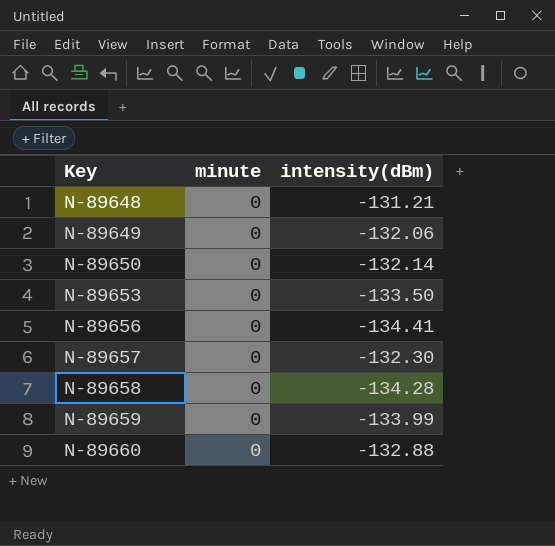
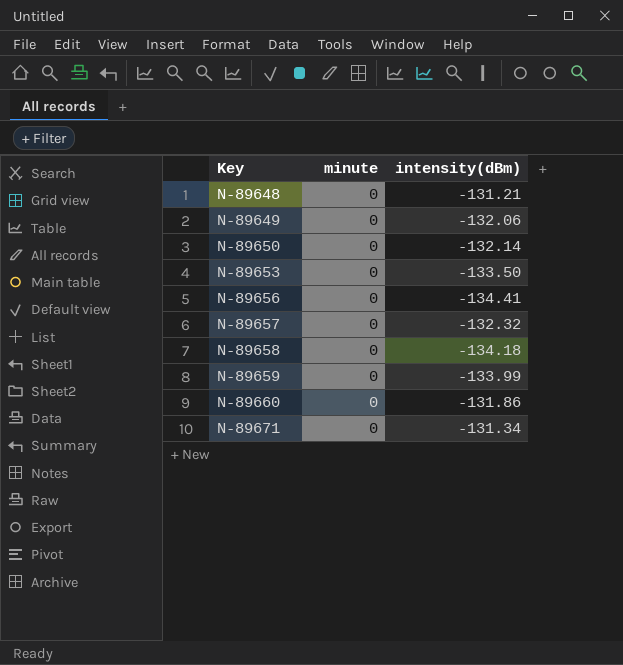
N-89657 | intensity(dBm): -132.30 -> -132.32
N-89658 | intensity(dBm): -134.28 -> -134.18
N-89660 | intensity(dBm): -132.88 -> -131.86
row N-89671: none -> 0 | -131.34

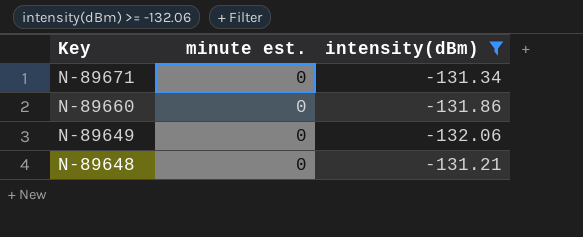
filter: none -> intensity(dBm) >= -132.06
row order: Key ascending -> Key descending
column name: minute -> minute est.

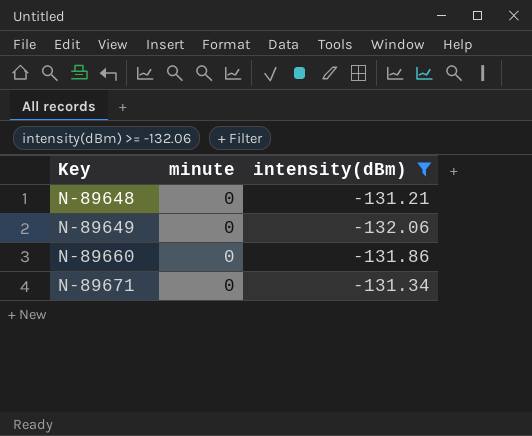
row order: Key descending -> Key ascending
column name: minute est. -> minute

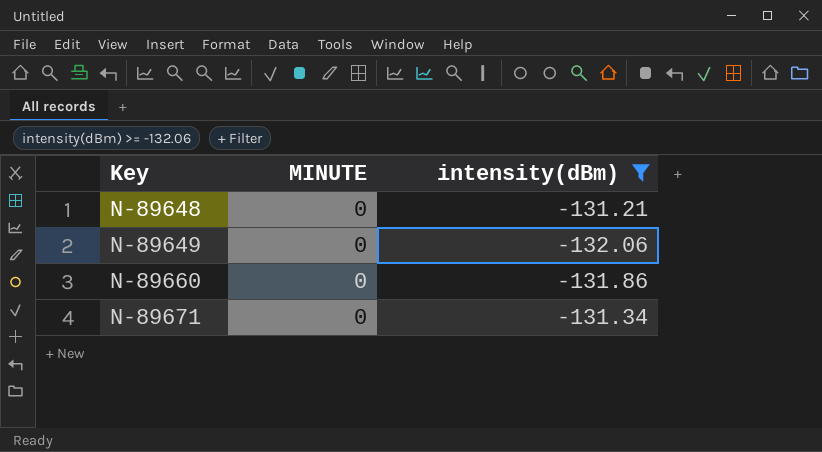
column name: minute -> MINUTE

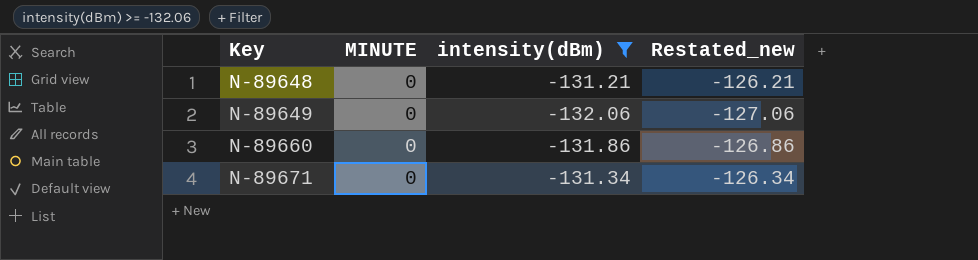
column Restated_new | formula: none -> [intensity(dBm)] + 5

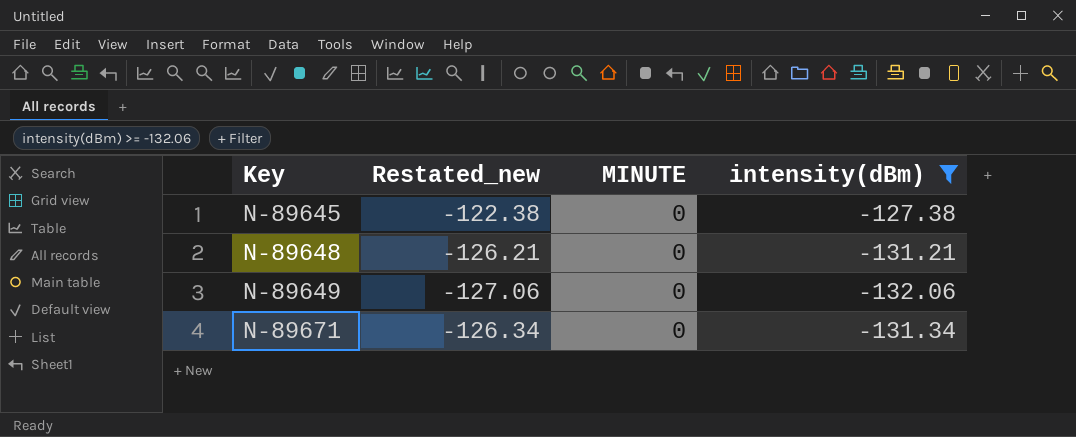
column Restated_new | position: 4 -> 2
row N-89660: 0 | -131.86 | -126.86 -> none
row N-89645: none -> -122.38 | 0 | -127.38

